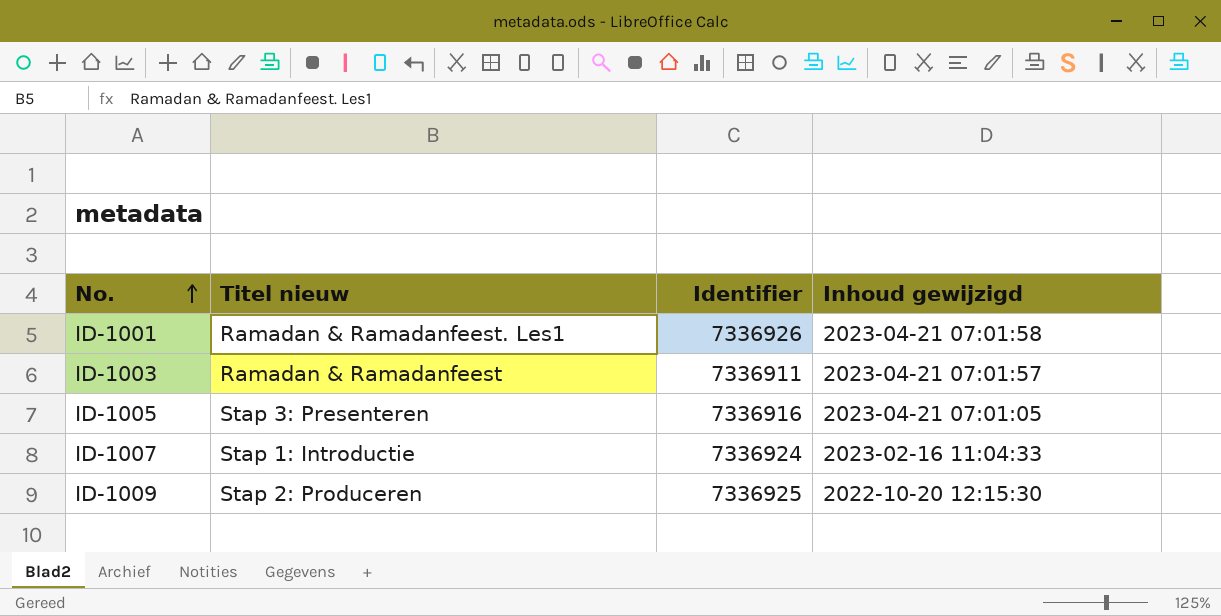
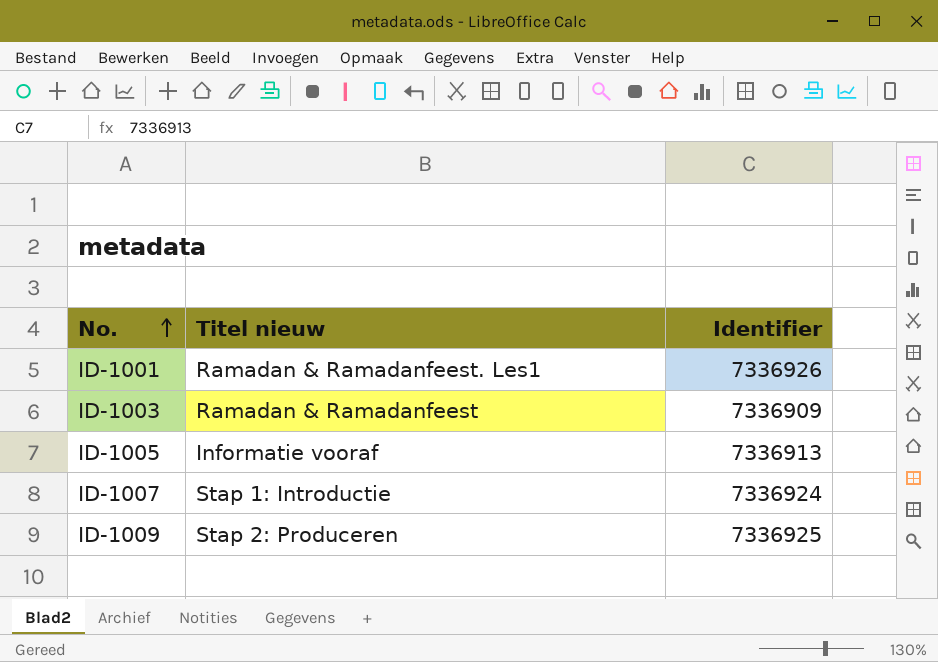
column Inhoud gewijzigd | position: 4 -> none
ID-1003 | Identifier: 7336911 -> 7336909
ID-1005 | Titel nieuw: Stap 3: Presenteren -> Informatie vooraf
ID-1005 | Identifier: 7336916 -> 7336913

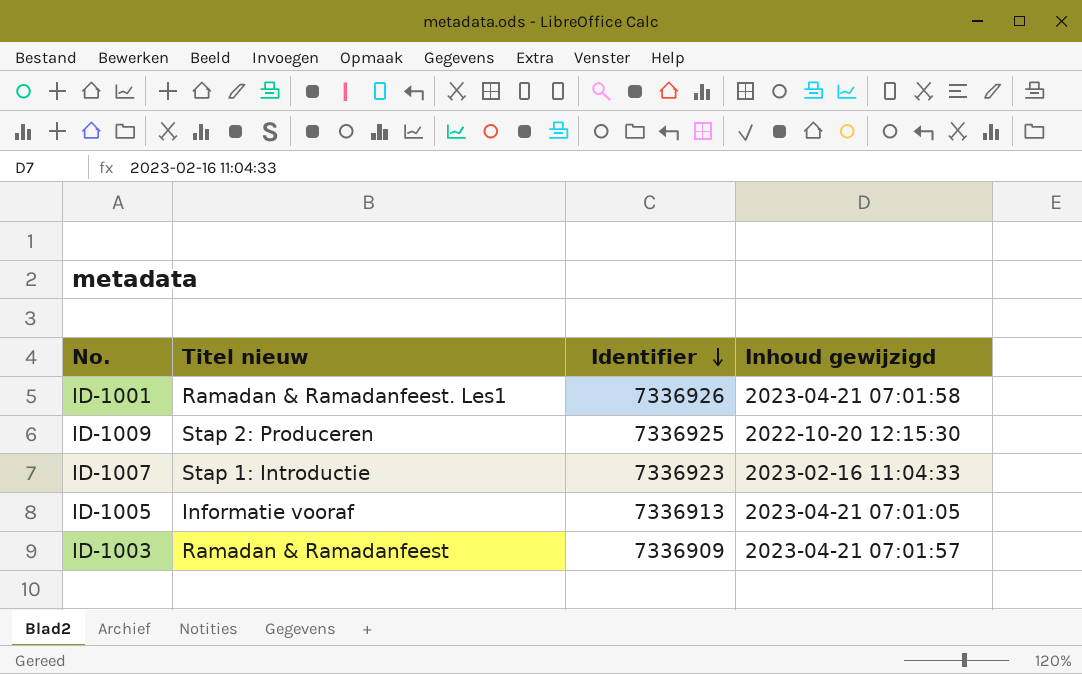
row order: No. ascending -> Identifier descending
column Inhoud gewijzigd | position: none -> 4
ID-1007 | Identifier: 7336924 -> 7336923

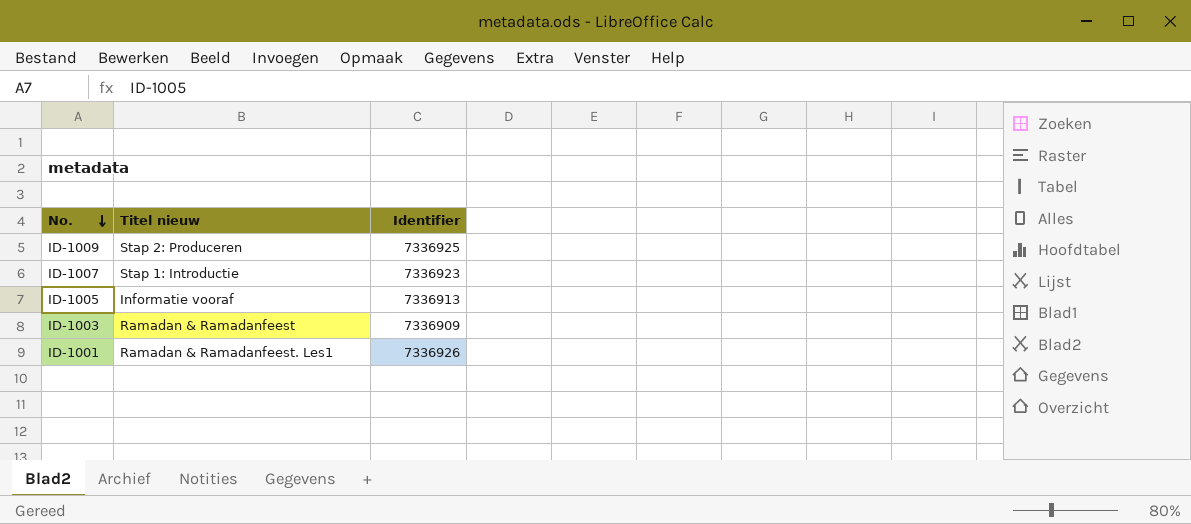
row order: Identifier descending -> No. descending
column Inhoud gewijzigd | position: 4 -> none

